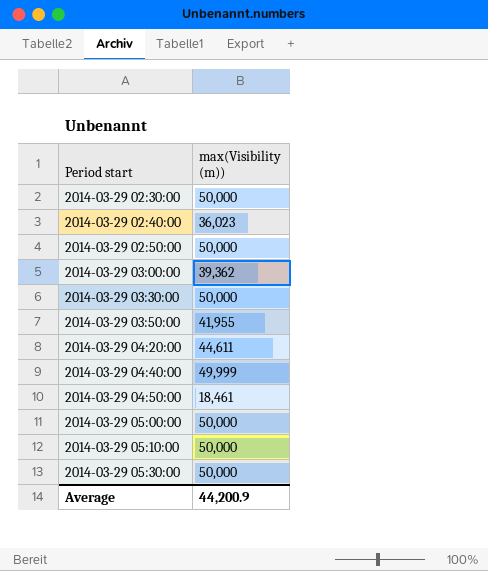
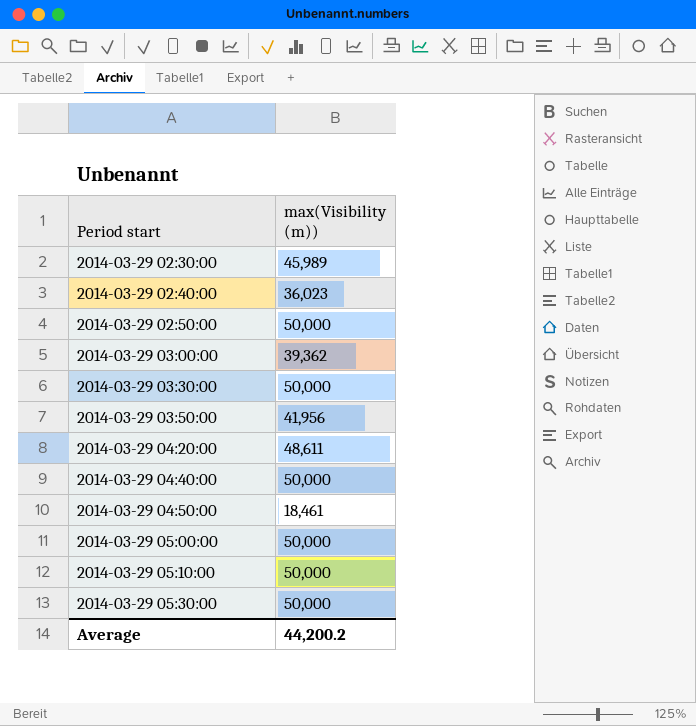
2014-03-29 02:30:00 | max(Visibility (m)): 50,000 -> 45,989
2014-03-29 03:50:00 | max(Visibility (m)): 41,955 -> 41,956
2014-03-29 04:20:00 | max(Visibility (m)): 44,611 -> 48,611
2014-03-29 04:40:00 | max(Visibility (m)): 49,999 -> 50,000
Average | max(Visibility (m)): 44,200.9 -> 44,200.2

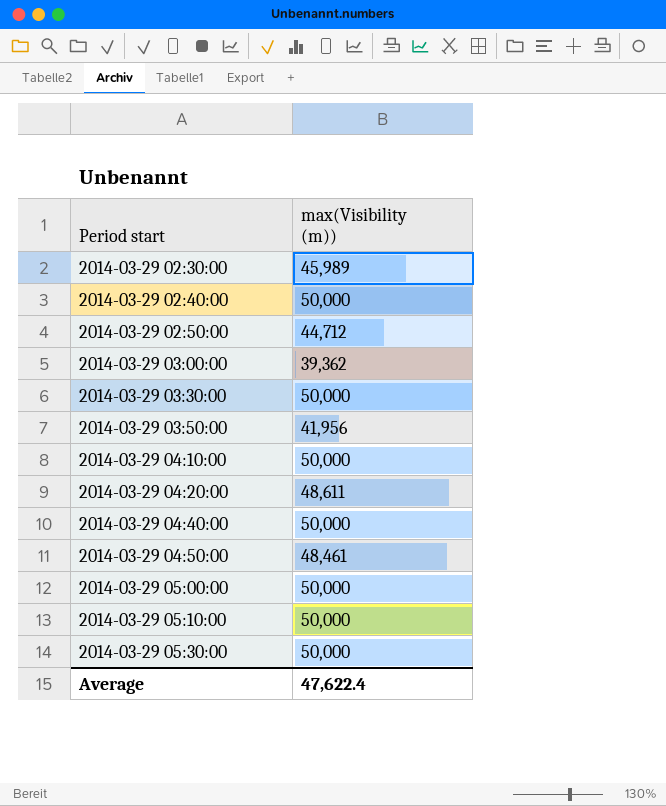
2014-03-29 02:40:00 | max(Visibility (m)): 36,023 -> 50,000
2014-03-29 02:50:00 | max(Visibility (m)): 50,000 -> 44,712
row 2014-03-29 04:10:00: none -> 50,000
2014-03-29 04:50:00 | max(Visibility (m)): 18,461 -> 48,461
Average | max(Visibility (m)): 44,200.2 -> 47,622.4

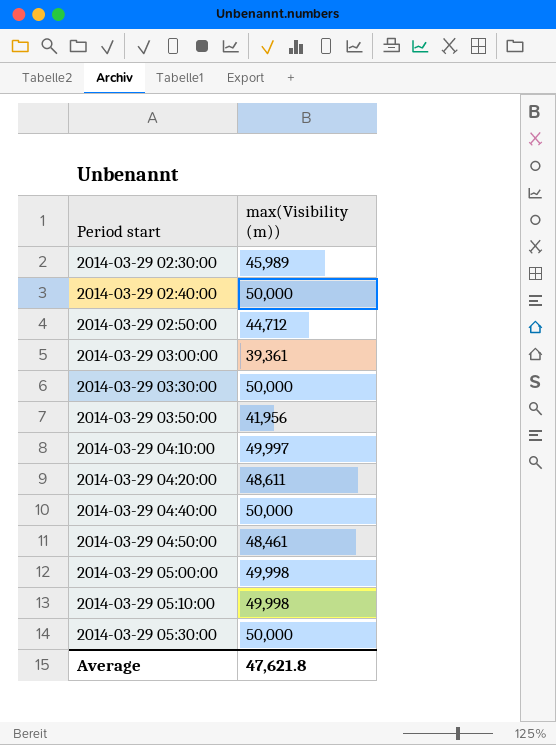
2014-03-29 03:00:00 | max(Visibility (m)): 39,362 -> 39,361
2014-03-29 04:10:00 | max(Visibility (m)): 50,000 -> 49,997
2014-03-29 05:00:00 | max(Visibility (m)): 50,000 -> 49,998
2014-03-29 05:10:00 | max(Visibility (m)): 50,000 -> 49,998
Average | max(Visibility (m)): 47,622.4 -> 47,621.8

